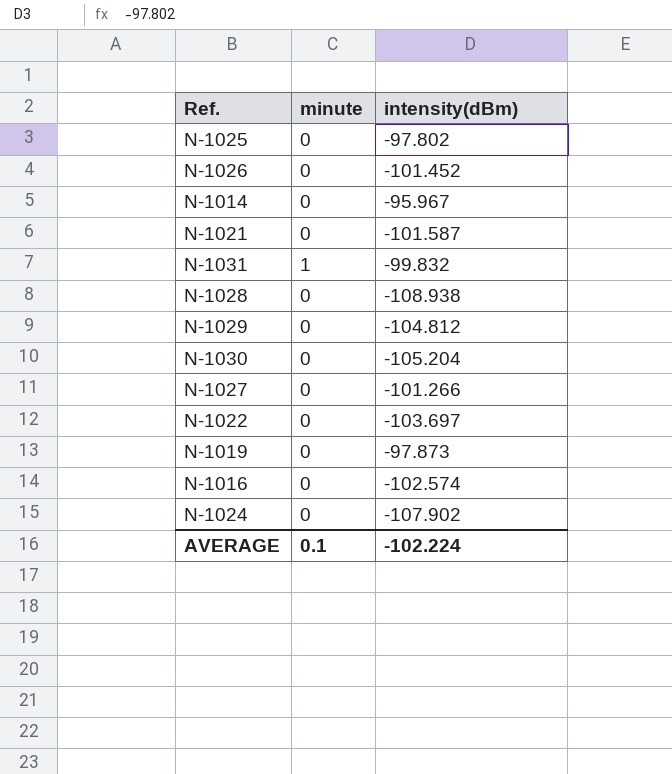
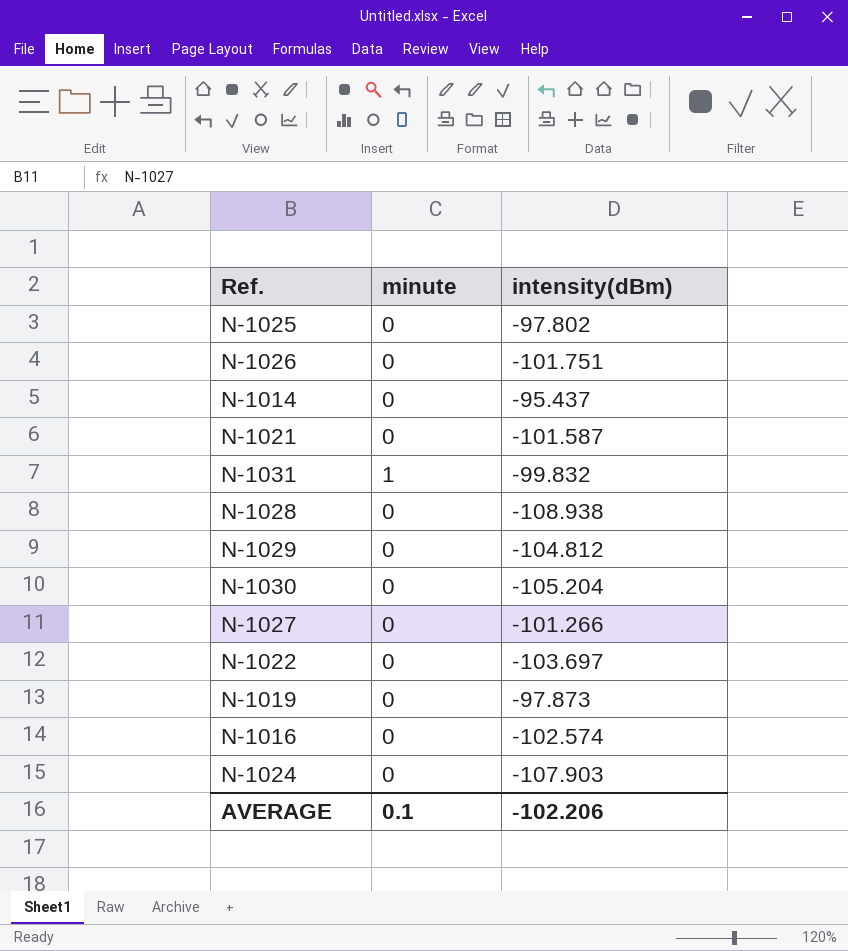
N-1026 | intensity(dBm): -101.452 -> -101.751
N-1014 | intensity(dBm): -95.967 -> -95.437
N-1024 | intensity(dBm): -107.902 -> -107.903
AVERAGE | intensity(dBm): -102.224 -> -102.206

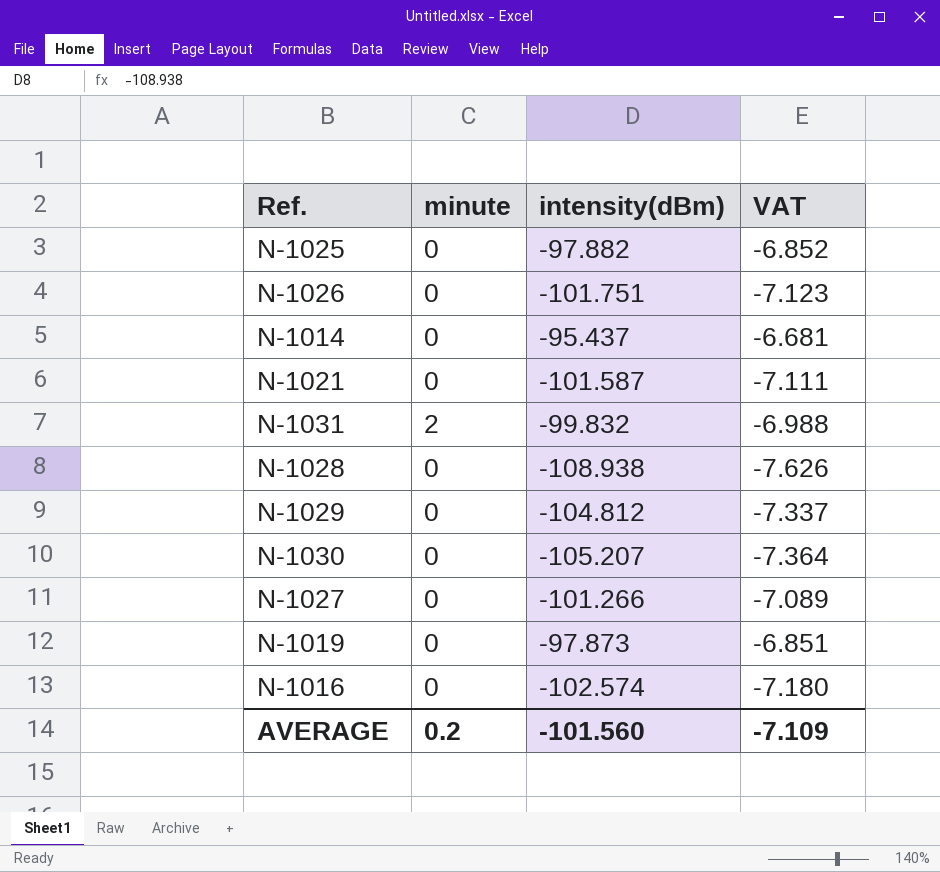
column VAT | formula: none -> [intensity(dBm)] * 0.07
row N-1022: 0 | -103.697 -> none
row N-1024: 0 | -107.903 -> none
N-1025 | intensity(dBm): -97.802 -> -97.882
N-1031 | minute: 1 -> 2
N-1030 | intensity(dBm): -105.204 -> -105.207
AVERAGE | minute: 0.1 -> 0.2
AVERAGE | intensity(dBm): -102.206 -> -101.560

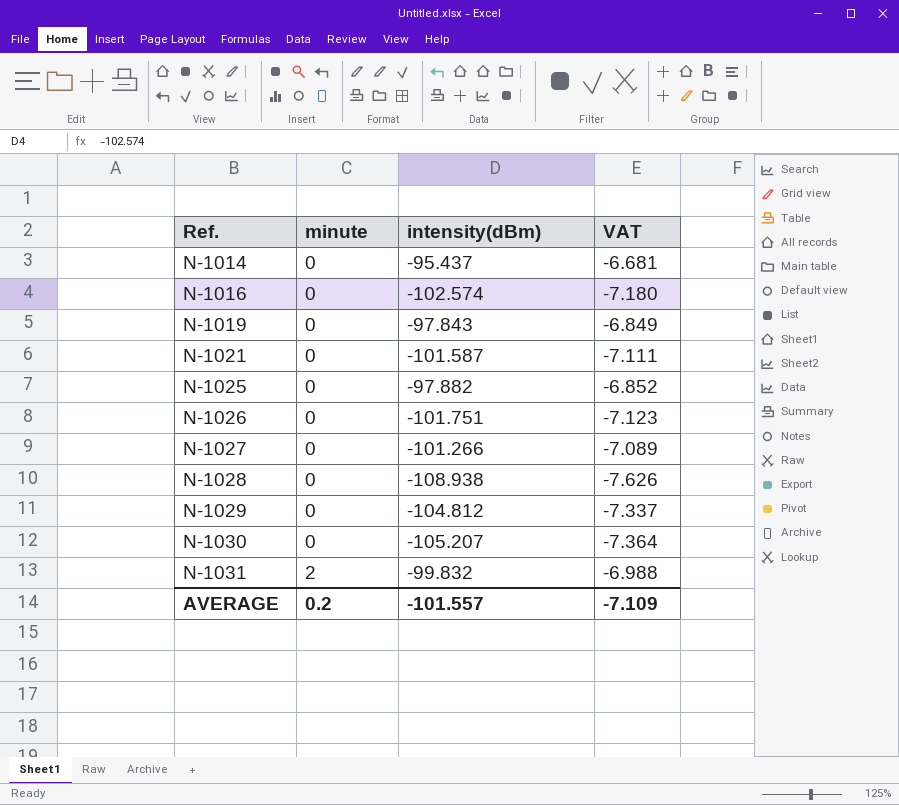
row order: none -> Ref. ascending
N-1019 | intensity(dBm): -97.873 -> -97.843
N-1019 | VAT: -6.851 -> -6.849
AVERAGE | intensity(dBm): -101.560 -> -101.557

